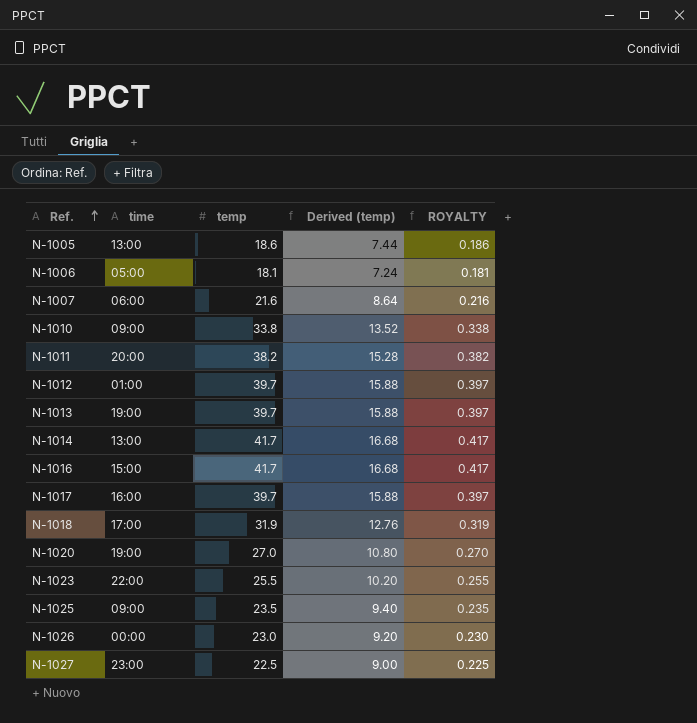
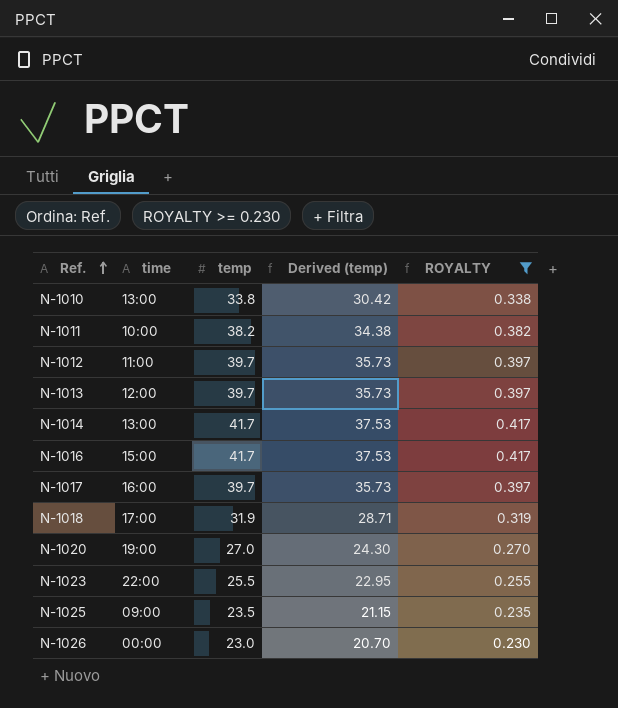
filter: none -> ROYALTY >= 0.230
column Derived (temp) | formula: [temp] * 0.4 -> [temp] * 0.9
N-1010 | time: 09:00 -> 13:00
N-1011 | time: 20:00 -> 10:00
N-1012 | time: 01:00 -> 11:00
N-1013 | time: 19:00 -> 12:00

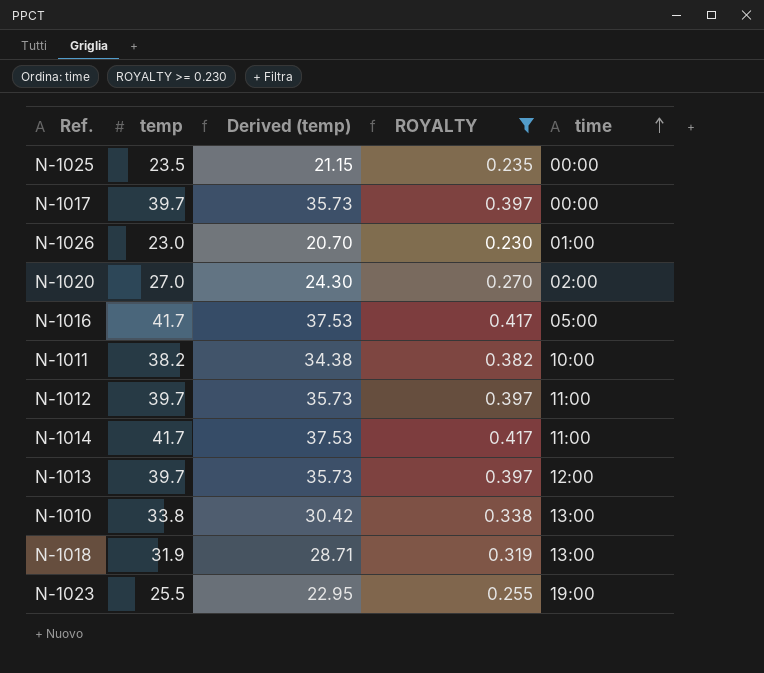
row order: Ref. ascending -> time ascending
column time | position: 2 -> 5
N-1025 | time: 09:00 -> 00:00
N-1017 | time: 16:00 -> 00:00
N-1026 | time: 00:00 -> 01:00
N-1020 | time: 19:00 -> 02:00
N-1016 | time: 15:00 -> 05:00
N-1014 | time: 13:00 -> 11:00
N-1018 | time: 17:00 -> 13:00
N-1023 | time: 22:00 -> 19:00

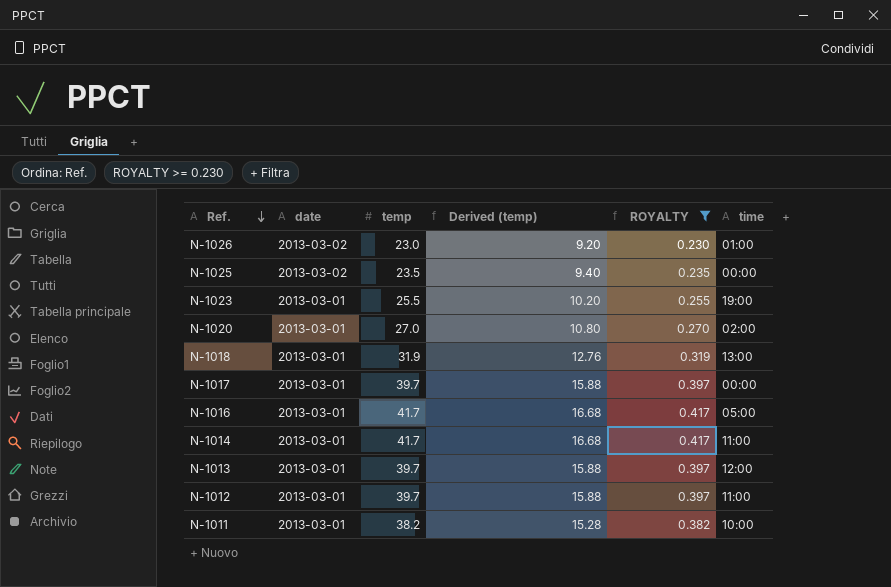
row order: time ascending -> Ref. descending
column date | position: none -> 2
column Derived (temp) | formula: [temp] * 0.9 -> [temp] * 0.4
row N-1010: 33.8 | 30.42 | 0.338 | 13:00 -> none

